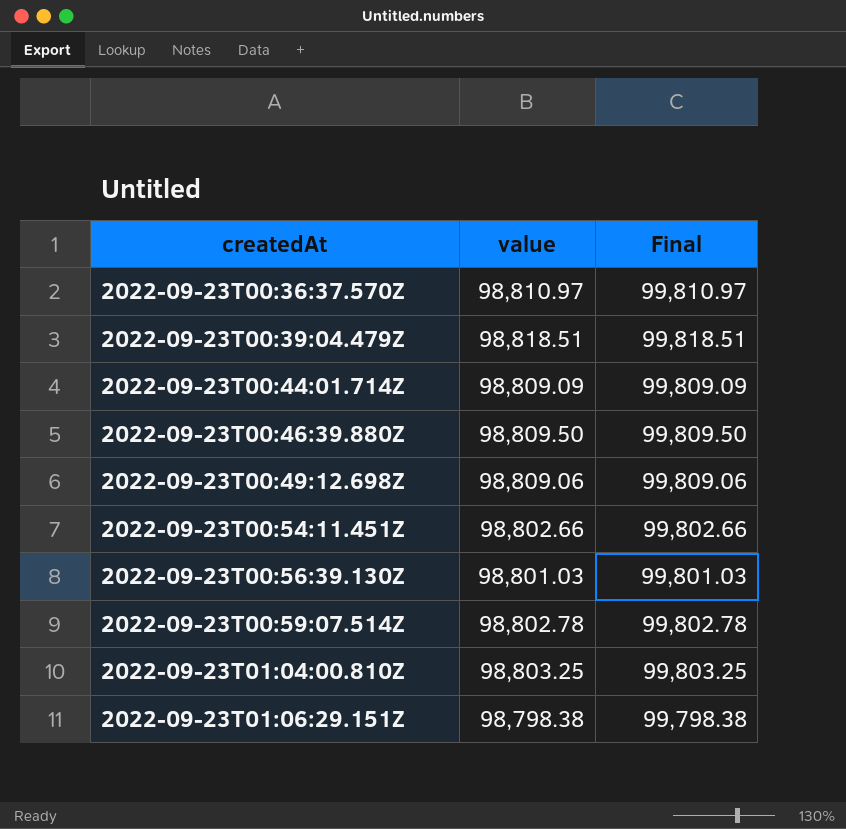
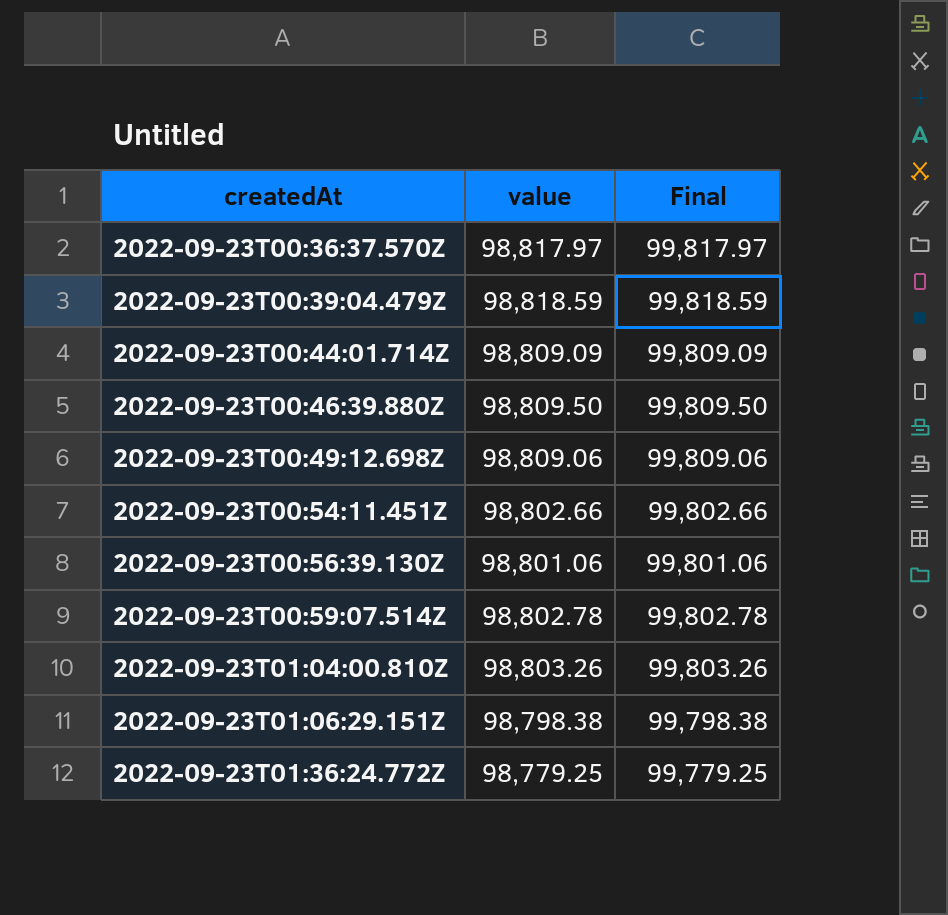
2022-09-23T00:36:37.570Z | value: 98,810.97 -> 98,817.97
2022-09-23T00:36:37.570Z | Final: 99,810.97 -> 99,817.97
2022-09-23T00:39:04.479Z | value: 98,818.51 -> 98,818.59
2022-09-23T00:39:04.479Z | Final: 99,818.51 -> 99,818.59
2022-09-23T00:56:39.130Z | value: 98,801.03 -> 98,801.06
2022-09-23T00:56:39.130Z | Final: 99,801.03 -> 99,801.06
2022-09-23T01:04:00.810Z | value: 98,803.25 -> 98,803.26
2022-09-23T01:04:00.810Z | Final: 99,803.25 -> 99,803.26
row 2022-09-23T01:36:24.772Z: none -> 98,779.25 | 99,779.25

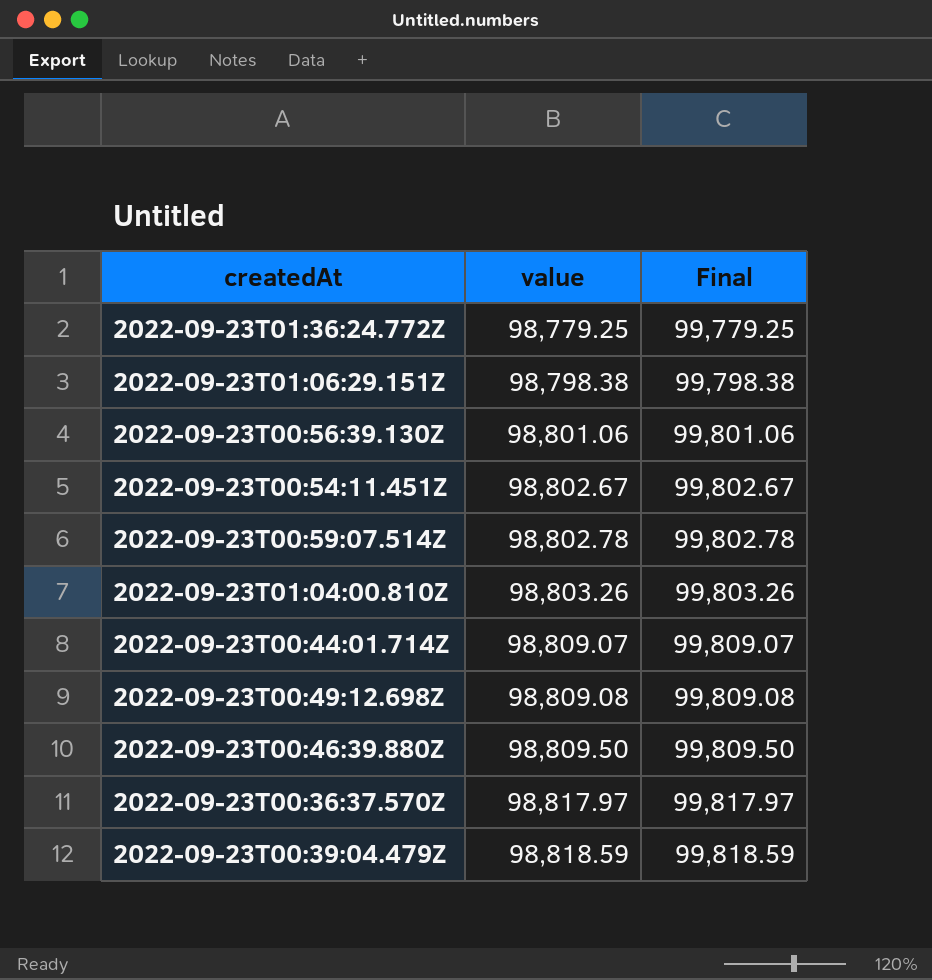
row order: createdAt ascending -> value ascending
2022-09-23T00:54:11.451Z | value: 98,802.66 -> 98,802.67
2022-09-23T00:54:11.451Z | Final: 99,802.66 -> 99,802.67
2022-09-23T00:44:01.714Z | value: 98,809.09 -> 98,809.07
2022-09-23T00:44:01.714Z | Final: 99,809.09 -> 99,809.07
2022-09-23T00:49:12.698Z | value: 98,809.06 -> 98,809.08
2022-09-23T00:49:12.698Z | Final: 99,809.06 -> 99,809.08

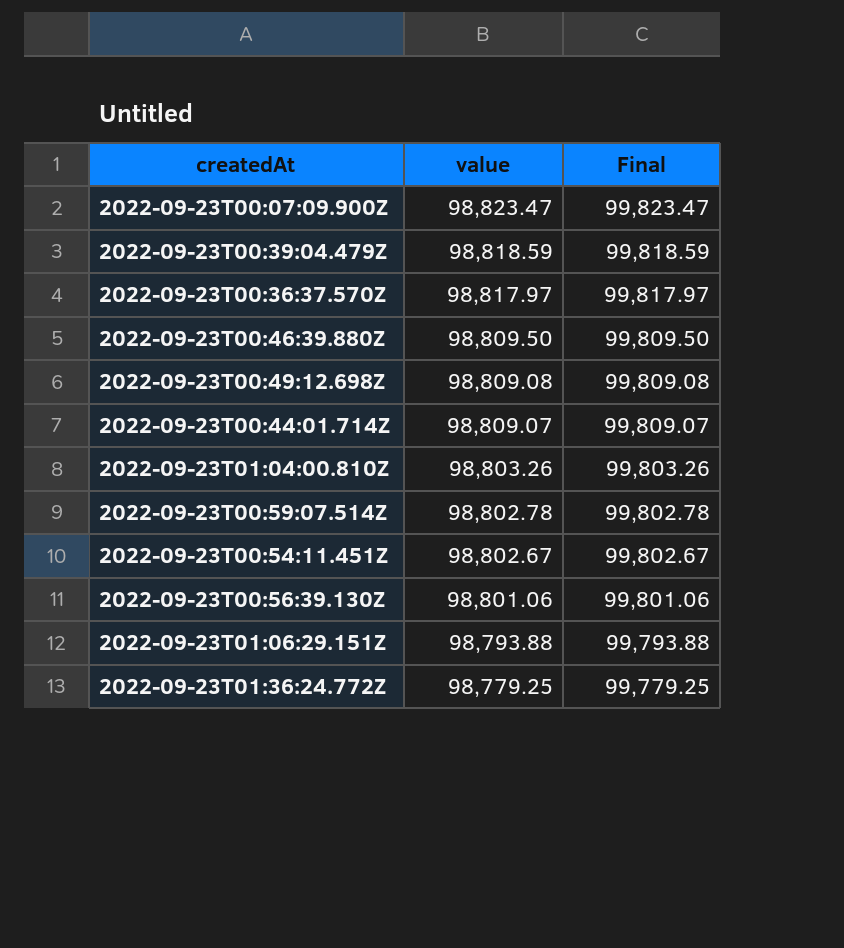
row order: value ascending -> value descending
row 2022-09-23T00:07:09.900Z: none -> 98,823.47 | 99,823.47
2022-09-23T01:06:29.151Z | value: 98,798.38 -> 98,793.88
2022-09-23T01:06:29.151Z | Final: 99,798.38 -> 99,793.88

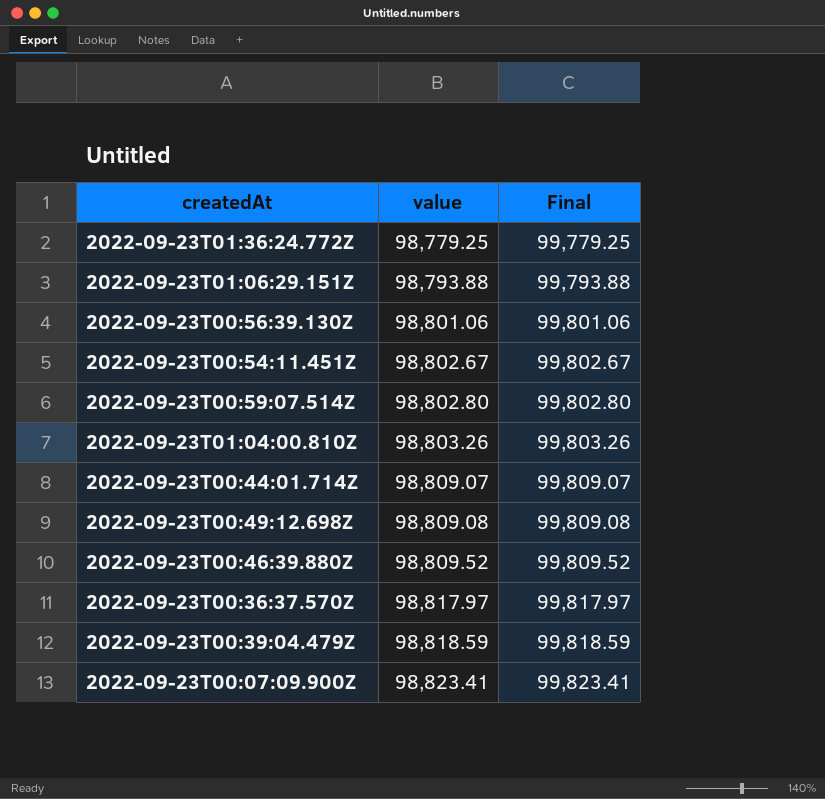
row order: value descending -> value ascending
2022-09-23T00:59:07.514Z | value: 98,802.78 -> 98,802.80
2022-09-23T00:59:07.514Z | Final: 99,802.78 -> 99,802.80
2022-09-23T00:46:39.880Z | value: 98,809.50 -> 98,809.52
2022-09-23T00:46:39.880Z | Final: 99,809.50 -> 99,809.52
2022-09-23T00:07:09.900Z | value: 98,823.47 -> 98,823.41
2022-09-23T00:07:09.900Z | Final: 99,823.47 -> 99,823.41

